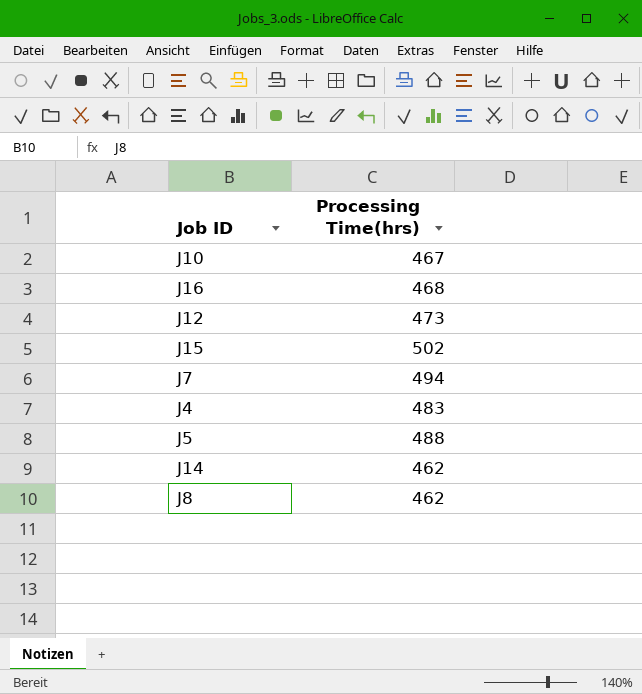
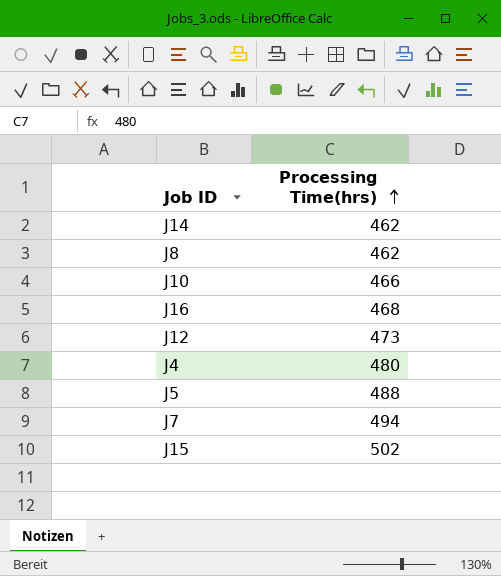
row order: none -> Processing Time(hrs) ascending
J10 | Processing Time(hrs): 467 -> 466
J4 | Processing Time(hrs): 483 -> 480

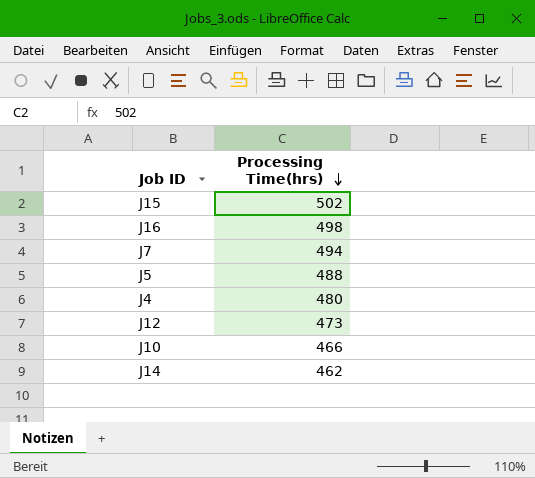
row order: Processing Time(hrs) ascending -> Processing Time(hrs) descending
row J8: 462 -> none
J16 | Processing Time(hrs): 468 -> 498

